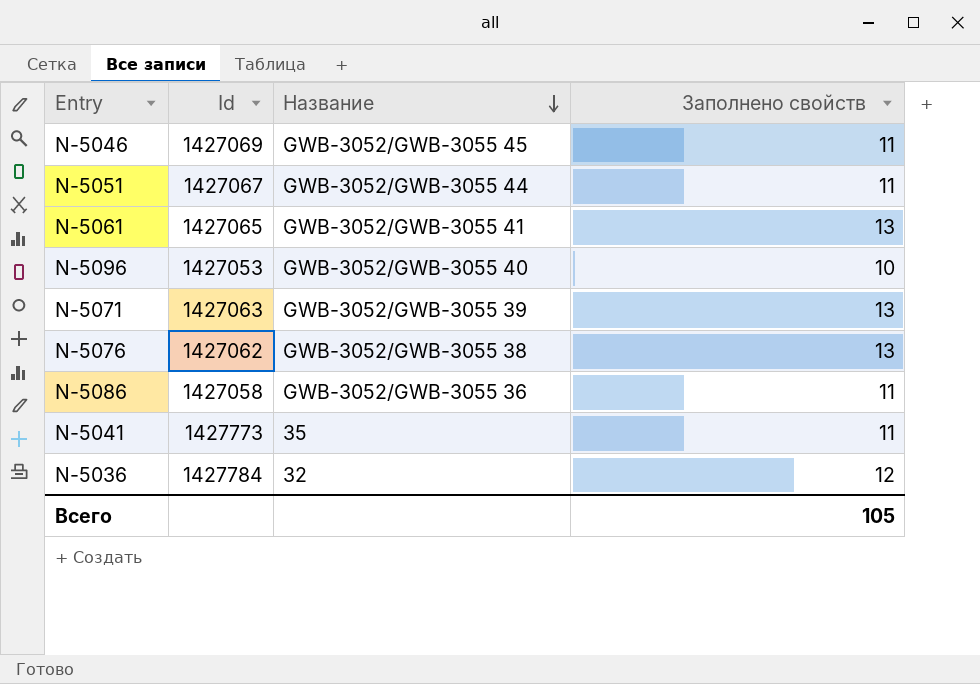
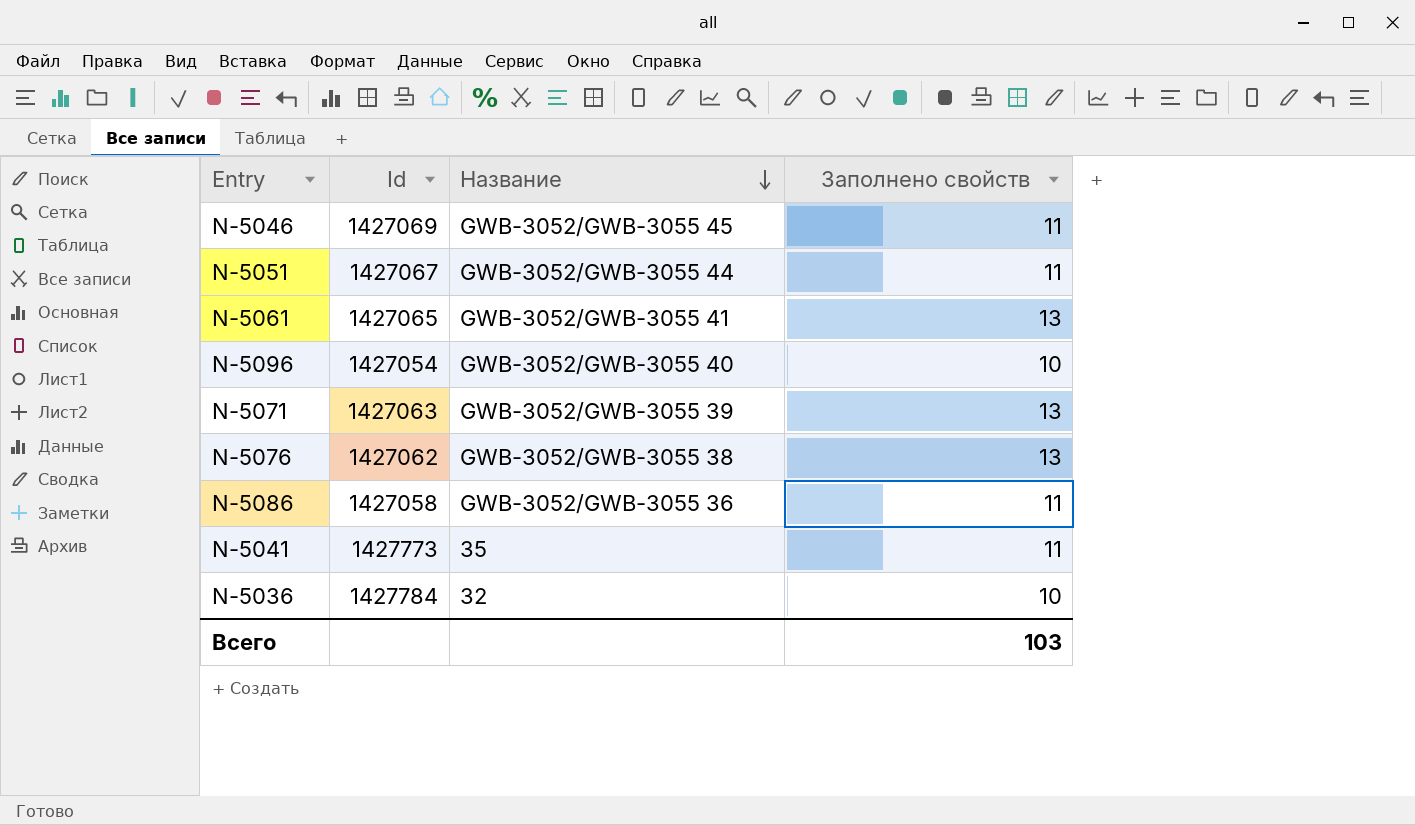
N-5096 | Id: 1427053 -> 1427054
N-5036 | Заполнено свойств: 12 -> 10
Всего | Заполнено свойств: 105 -> 103

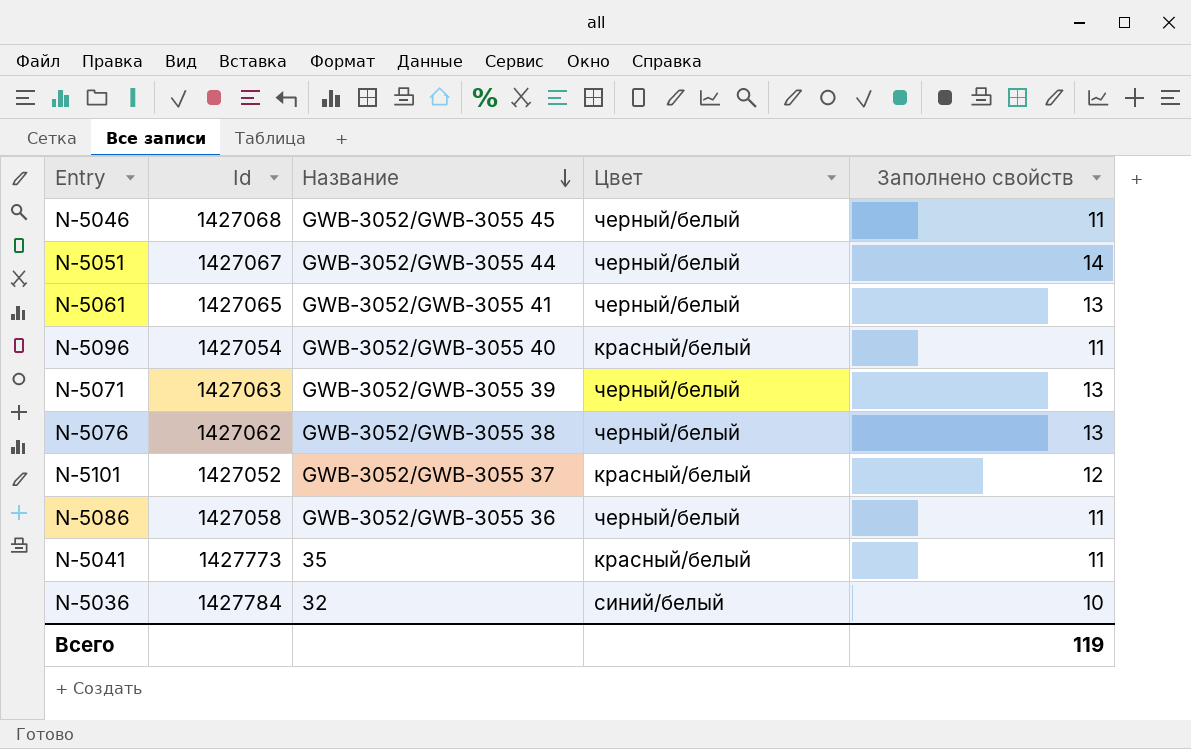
column Цвет | position: none -> 4
N-5046 | Id: 1427069 -> 1427068
N-5051 | Заполнено свойств: 11 -> 14
N-5096 | Заполнено свойств: 10 -> 11
row N-5101: none -> 1427052 | GWB-3052/GWB-3055 37 | красный/белый | 12
Всего | Заполнено свойств: 103 -> 119

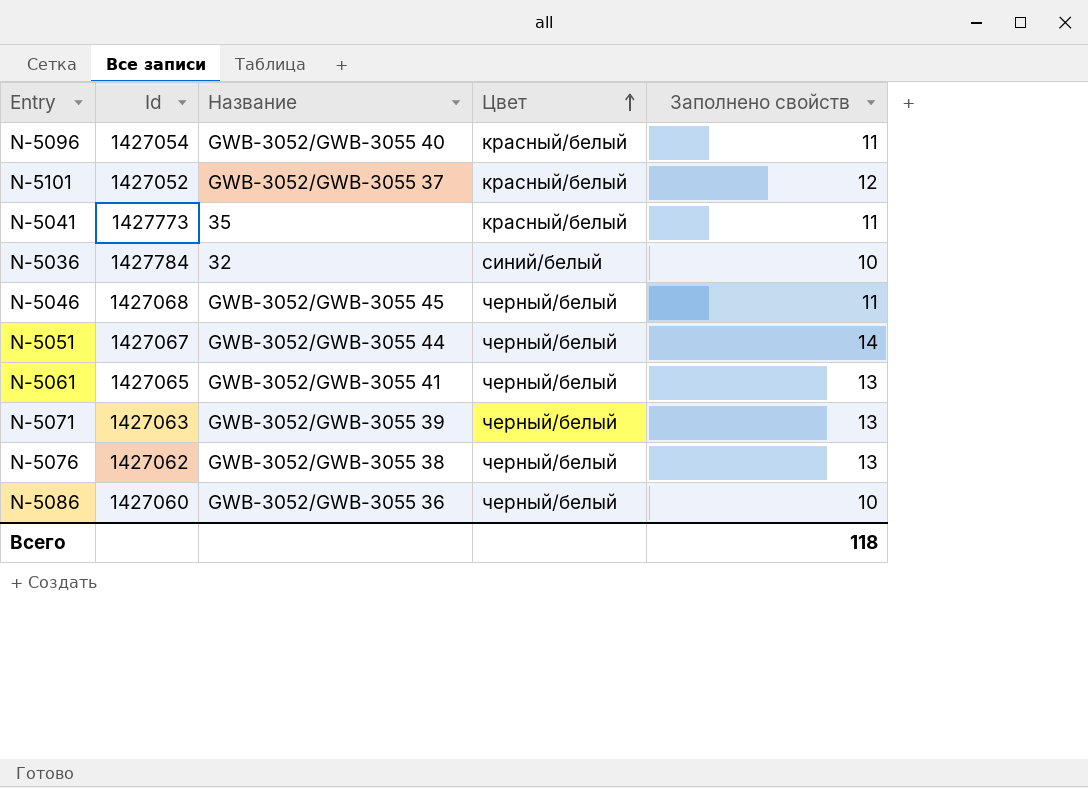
row order: Название descending -> Цвет ascending
N-5086 | Id: 1427058 -> 1427060
N-5086 | Заполнено свойств: 11 -> 10
Всего | Заполнено свойств: 119 -> 118

